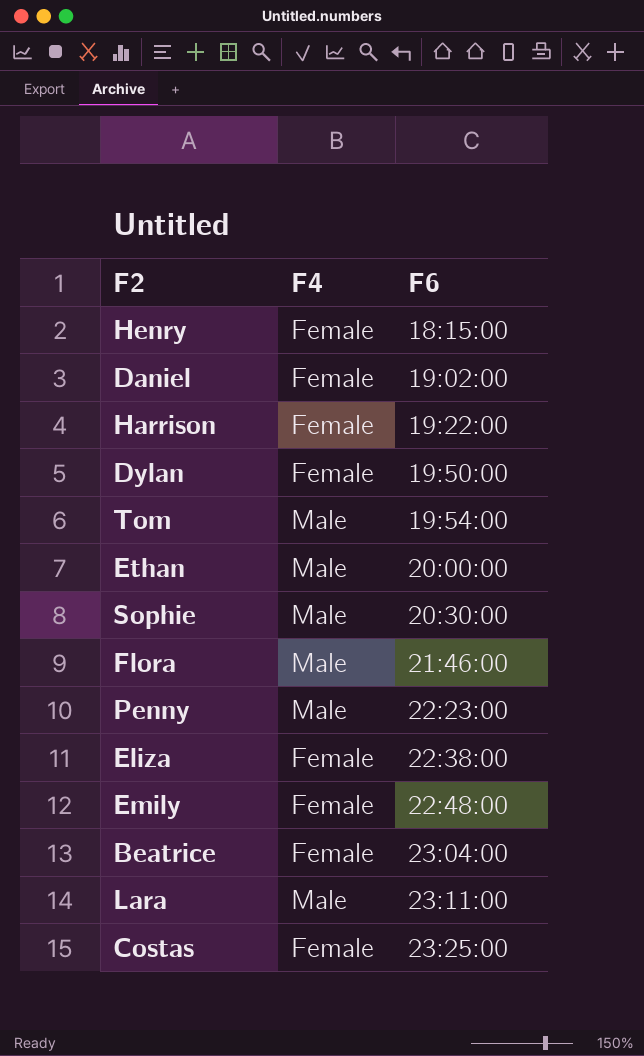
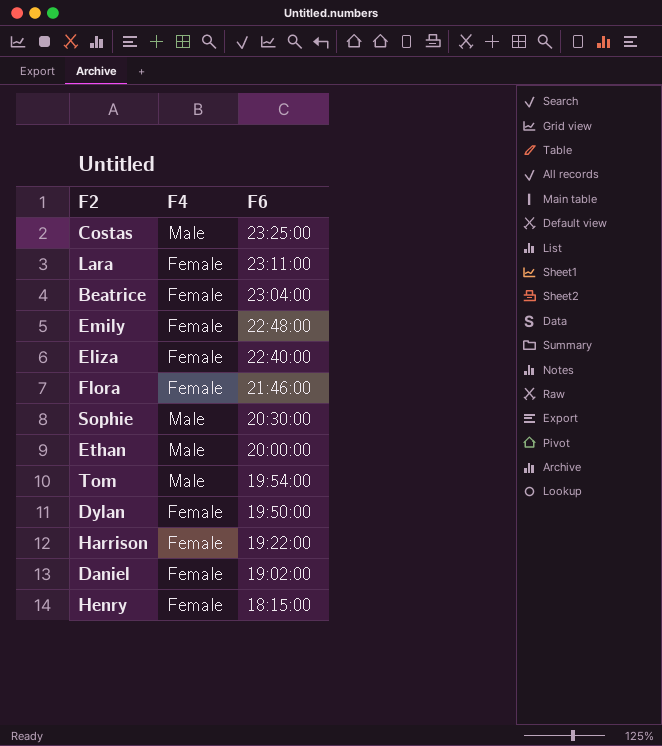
row order: F6 ascending -> F6 descending
row Penny: Male | 22:23:00 -> none
Costas | F4: Female -> Male
Lara | F4: Male -> Female
Eliza | F6: 22:38:00 -> 22:40:00
Flora | F4: Male -> Female

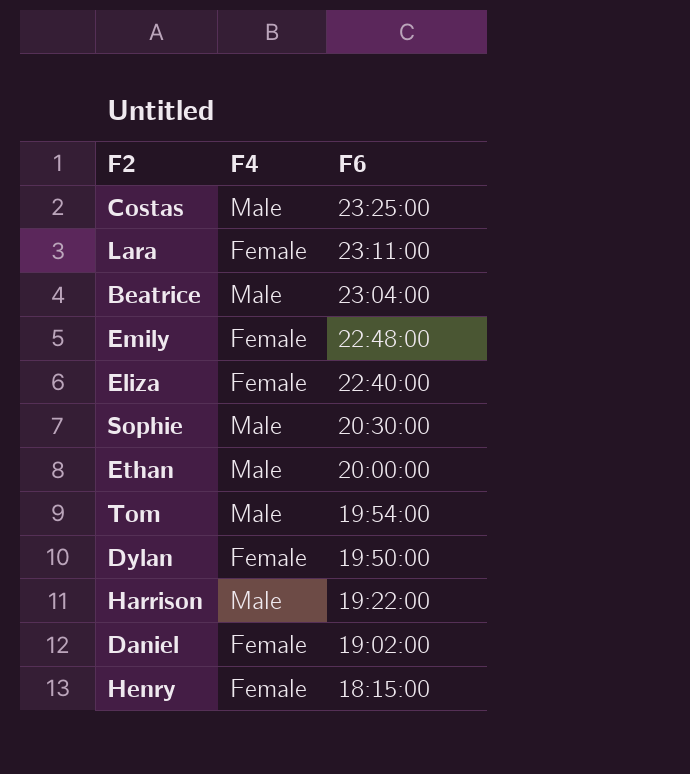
row Flora: Female | 21:46:00 -> none
Beatrice | F4: Female -> Male
Harrison | F4: Female -> Male

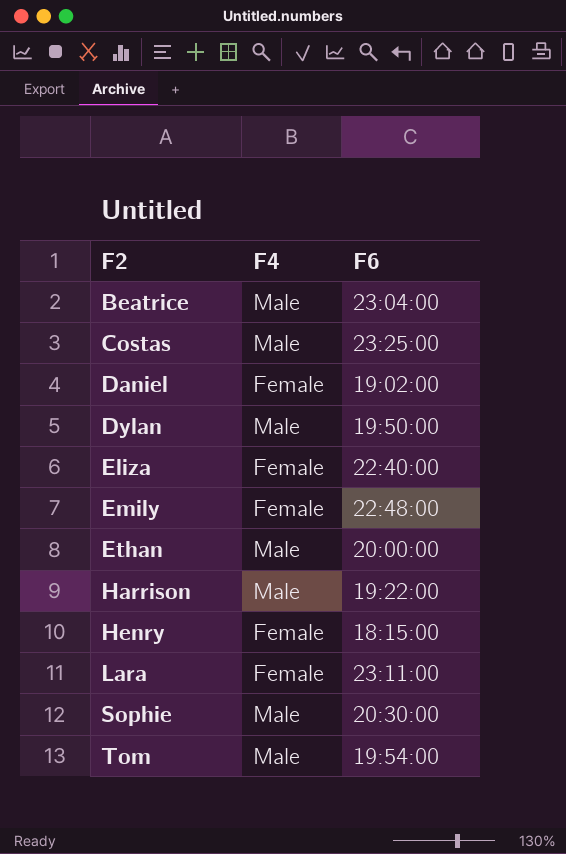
row order: F6 descending -> F2 ascending
Dylan | F4: Female -> Male

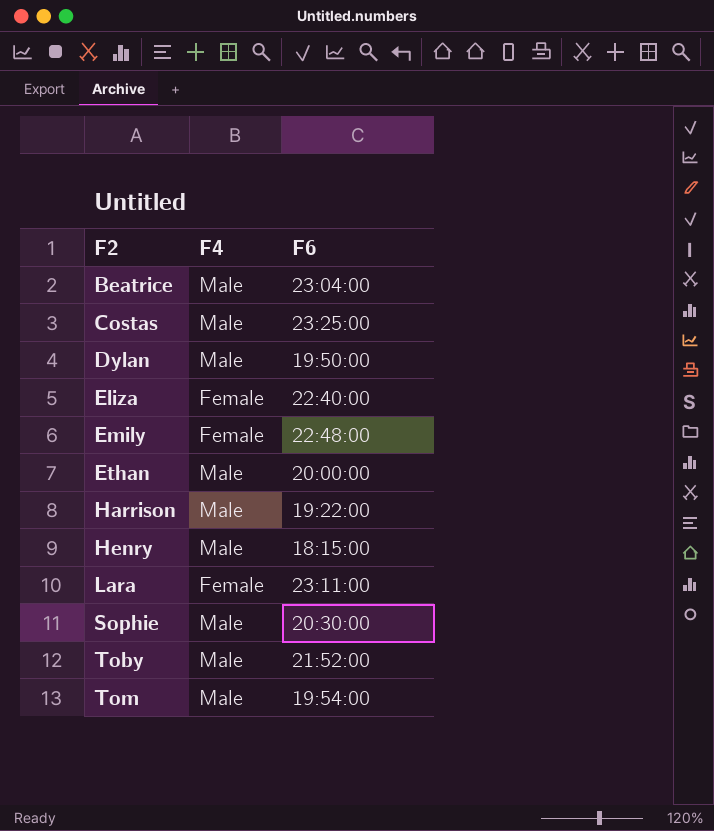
row Daniel: Female | 19:02:00 -> none
Henry | F4: Female -> Male
row Toby: none -> Male | 21:52:00

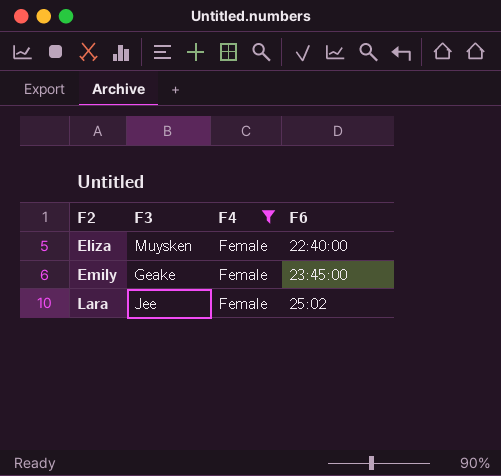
filter: none -> F4 = Female
column F3 | position: none -> 2
Emily | F6: 22:48:00 -> 23:45:00
Lara | F6: 23:11:00 -> 25:02

